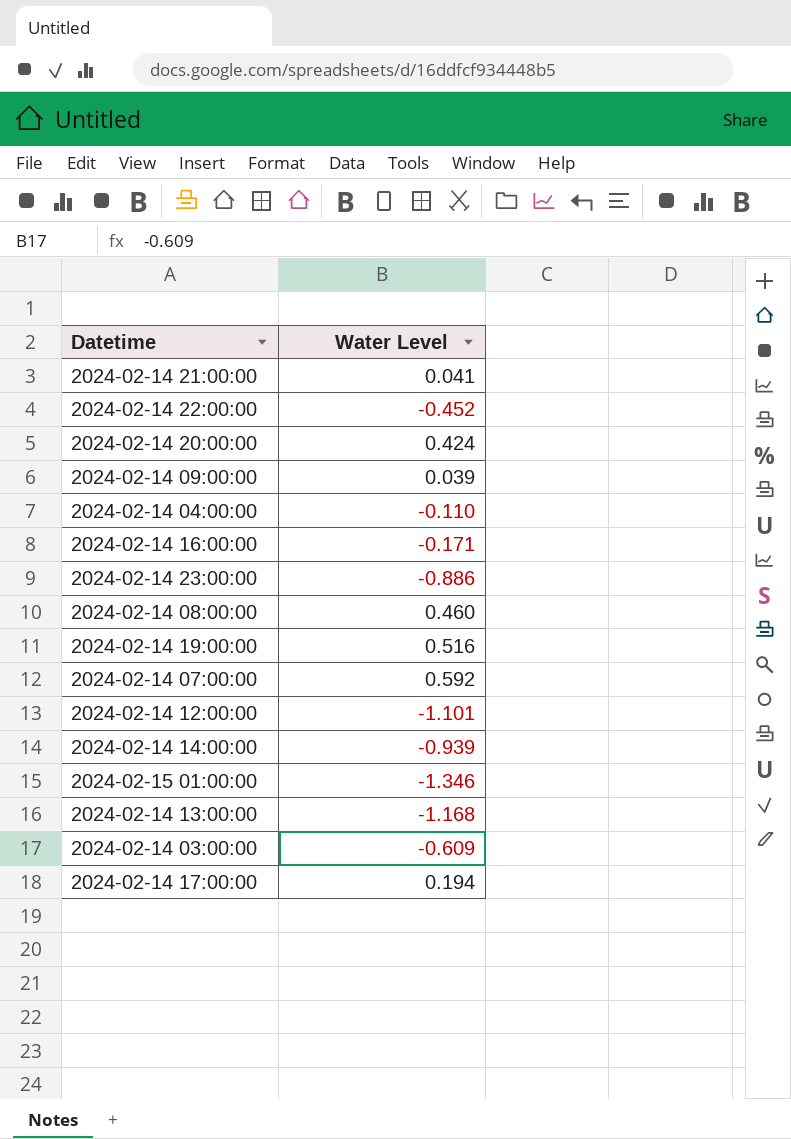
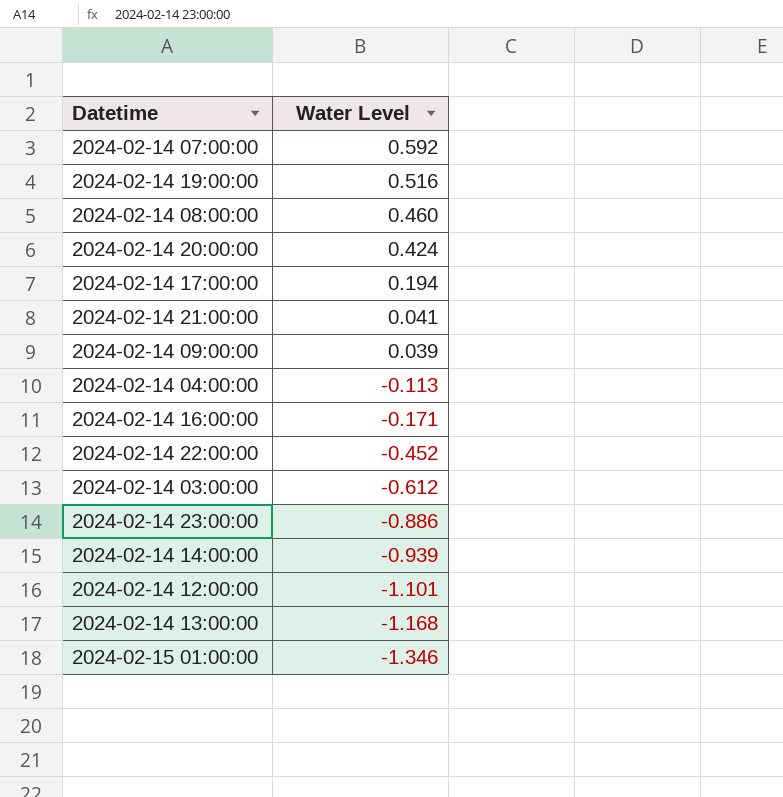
row order: none -> Water Level descending
2024-02-14 04:00:00 | Water Level: -0.110 -> -0.113
2024-02-14 03:00:00 | Water Level: -0.609 -> -0.612

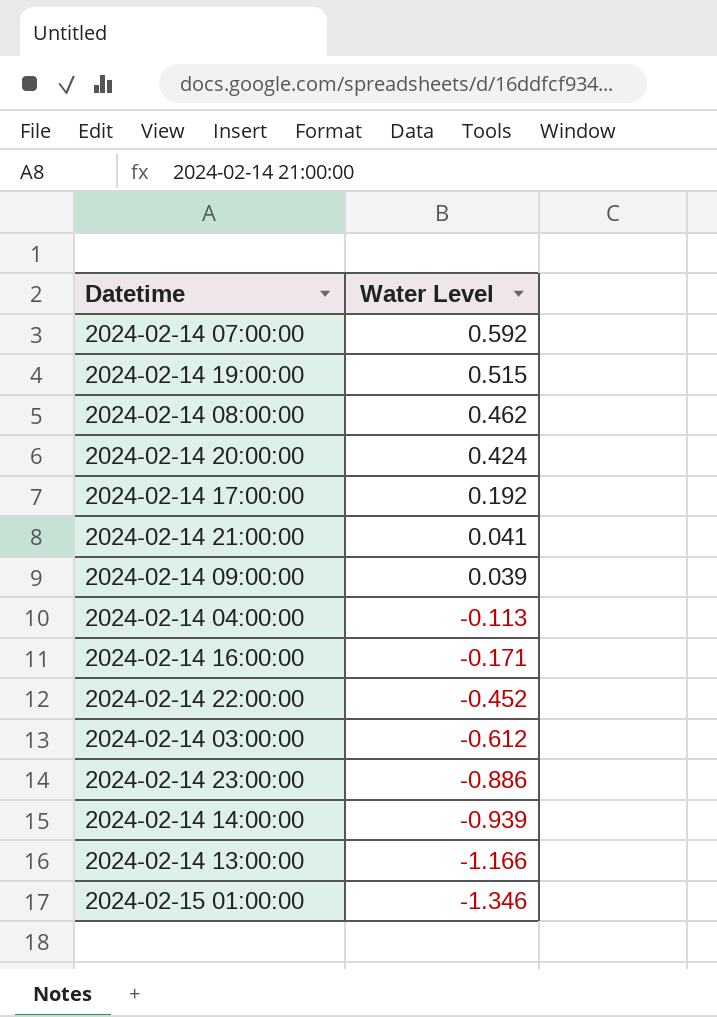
row 2024-02-14 12:00:00: -1.101 -> none
2024-02-14 19:00:00 | Water Level: 0.516 -> 0.515
2024-02-14 08:00:00 | Water Level: 0.460 -> 0.462
2024-02-14 17:00:00 | Water Level: 0.194 -> 0.192
2024-02-14 13:00:00 | Water Level: -1.168 -> -1.166

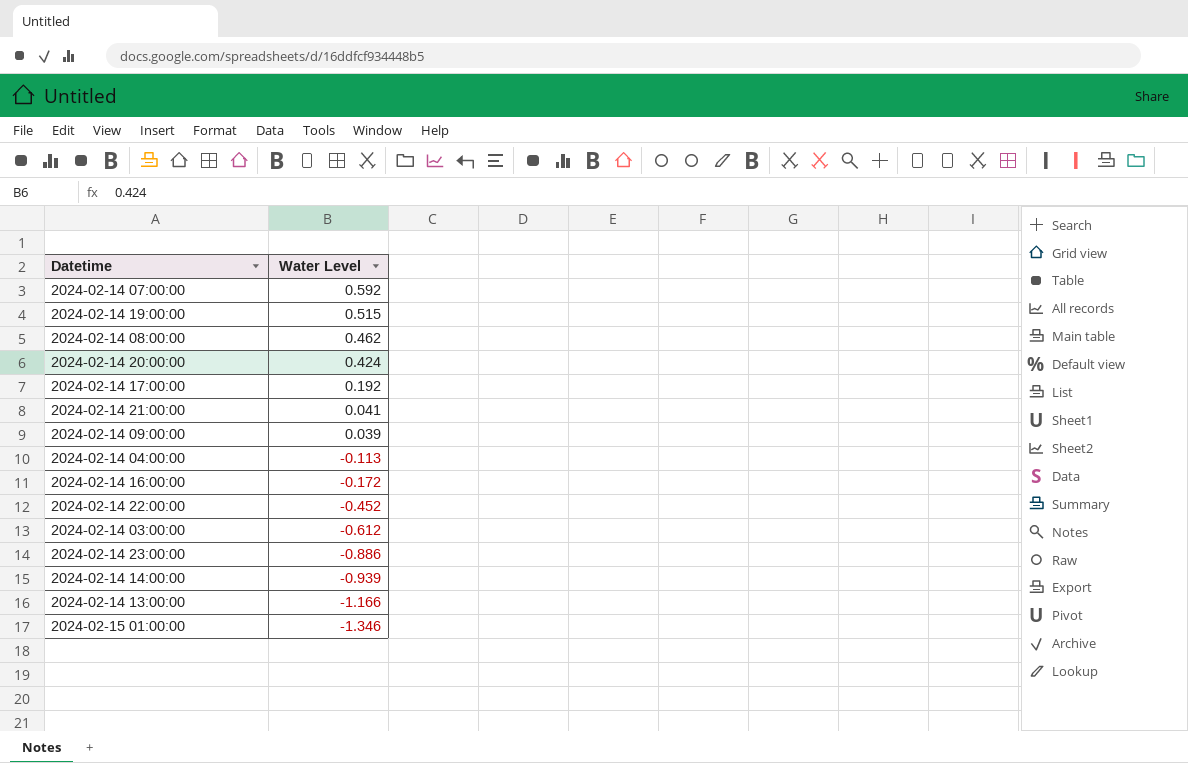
2024-02-14 16:00:00 | Water Level: -0.171 -> -0.172

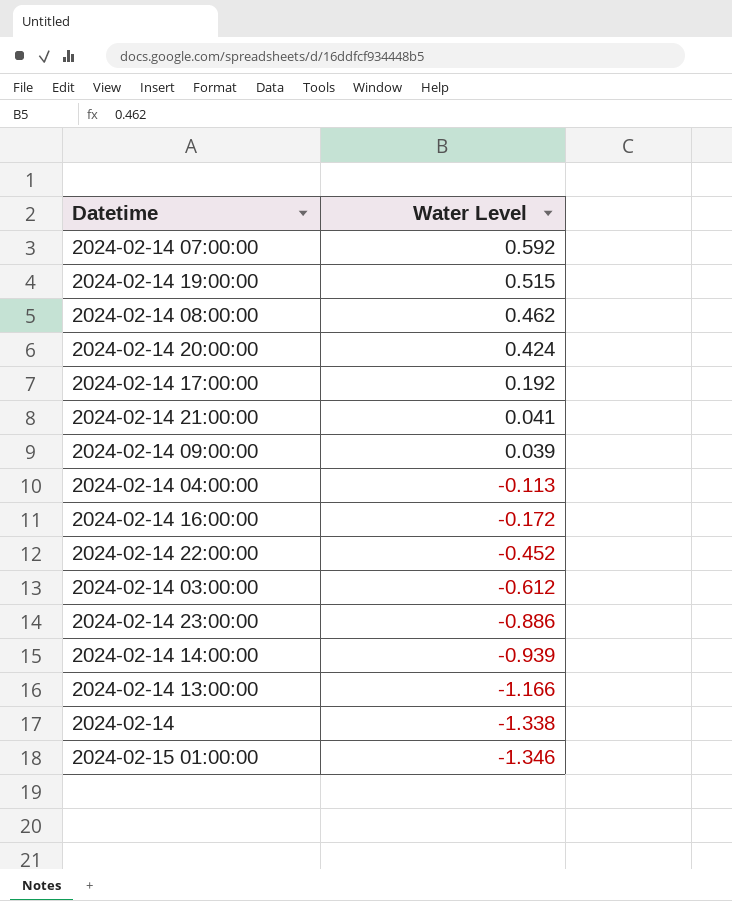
row 2024-02-14: none -> -1.338

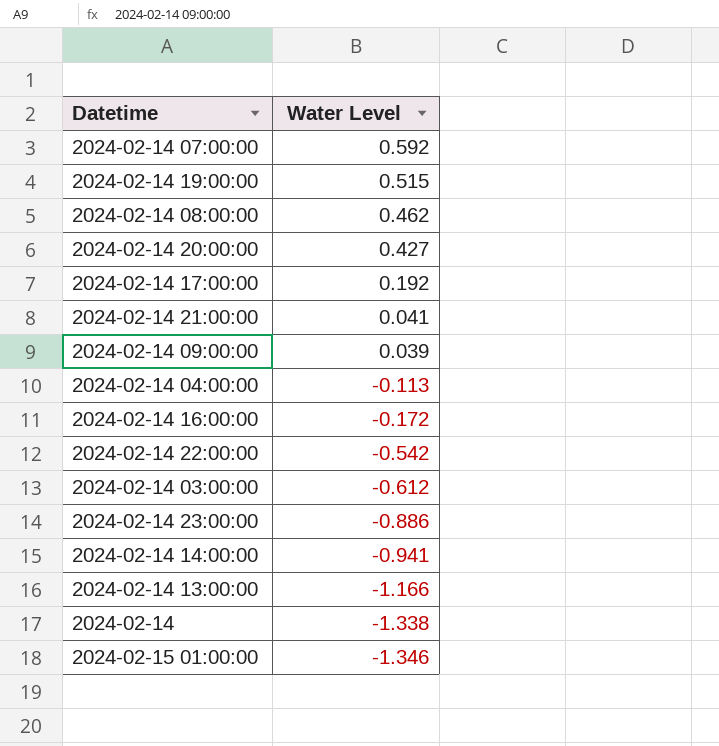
2024-02-14 20:00:00 | Water Level: 0.424 -> 0.427
2024-02-14 22:00:00 | Water Level: -0.452 -> -0.542
2024-02-14 14:00:00 | Water Level: -0.939 -> -0.941

